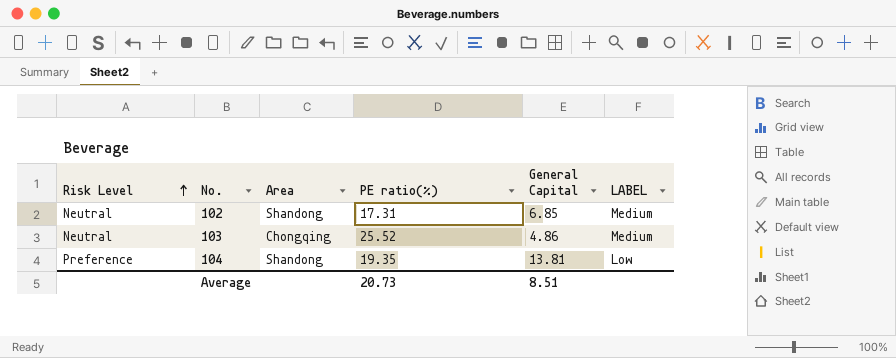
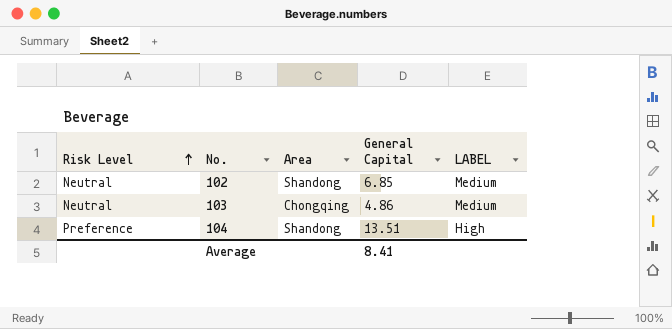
column PE ratio(%) | position: 4 -> none
104 | General Capital: 13.81 -> 13.51
104 | LABEL: Low -> High
Average | General Capital: 8.51 -> 8.41

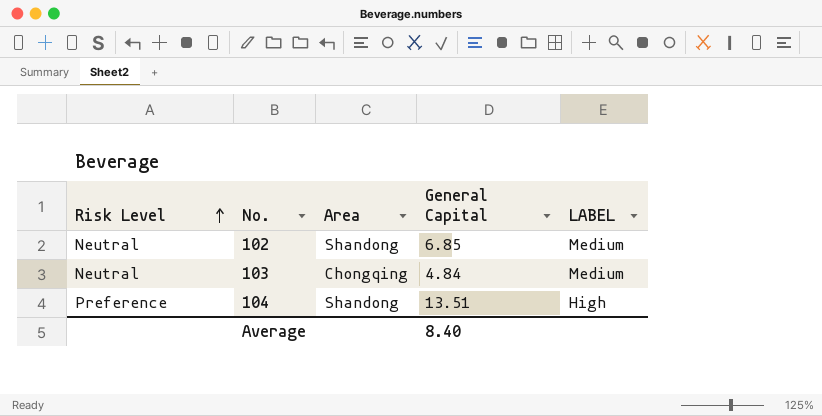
103 | General Capital: 4.86 -> 4.84
Average | General Capital: 8.41 -> 8.40

